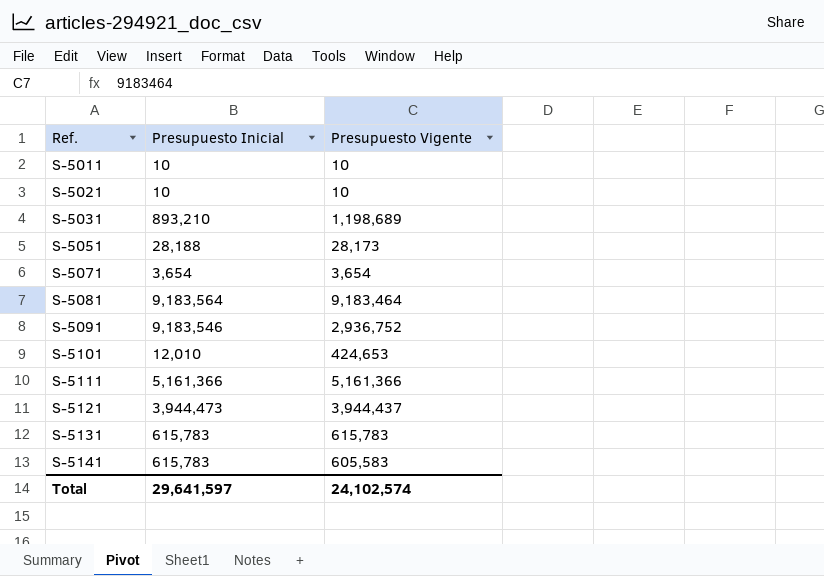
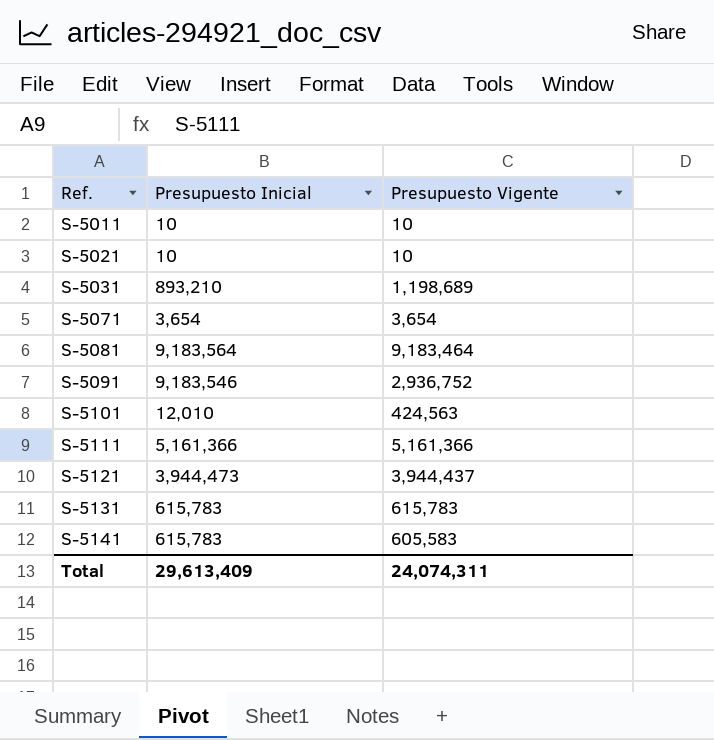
row S-5051: 28,188 | 28,173 -> none
S-5101 | Presupuesto Vigente: 424,653 -> 424,563
Total | Presupuesto Inicial: 29,641,597 -> 29,613,409
Total | Presupuesto Vigente: 24,102,574 -> 24,074,311

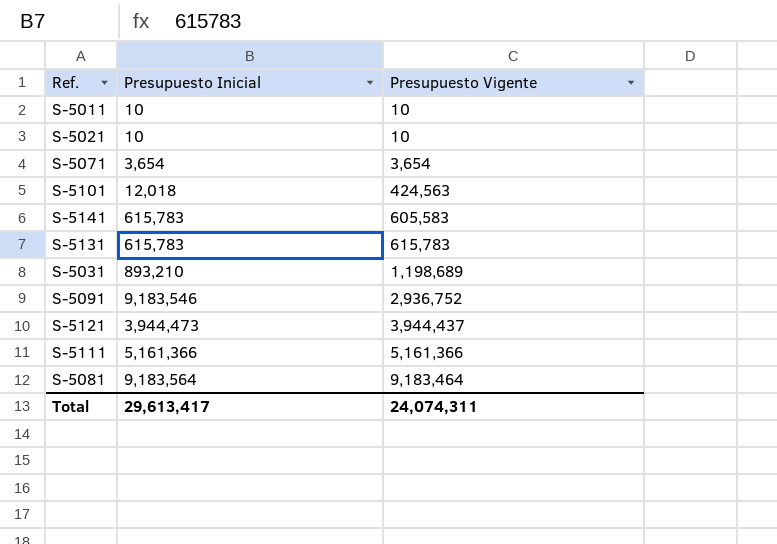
row order: Ref. ascending -> Presupuesto Vigente ascending
S-5101 | Presupuesto Inicial: 12,010 -> 12,018
Total | Presupuesto Inicial: 29,613,409 -> 29,613,417

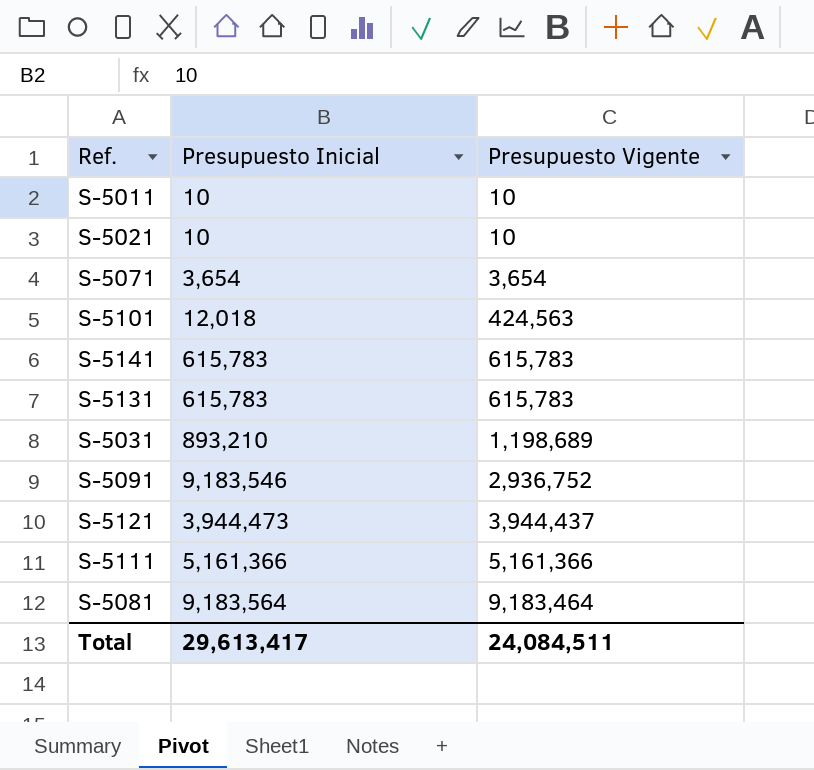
S-5141 | Presupuesto Vigente: 605,583 -> 615,783
Total | Presupuesto Vigente: 24,074,311 -> 24,084,511

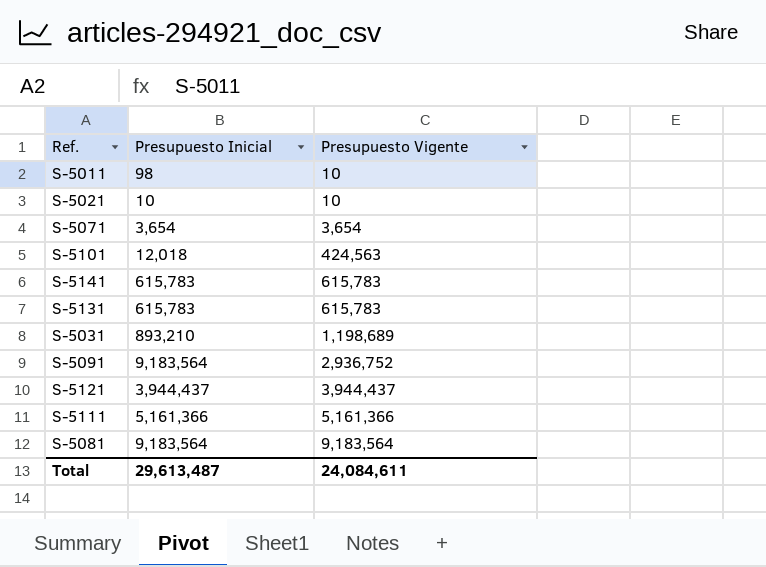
S-5011 | Presupuesto Inicial: 10 -> 98
S-5091 | Presupuesto Inicial: 9,183,546 -> 9,183,564
S-5121 | Presupuesto Inicial: 3,944,473 -> 3,944,437
S-5081 | Presupuesto Vigente: 9,183,464 -> 9,183,564
Total | Presupuesto Inicial: 29,613,417 -> 29,613,487
Total | Presupuesto Vigente: 24,084,511 -> 24,084,611

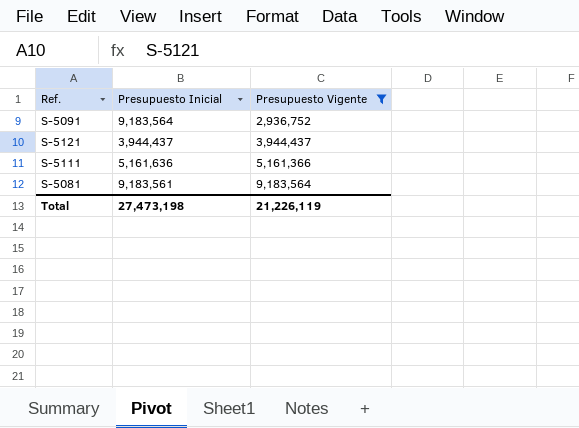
filter: none -> Presupuesto Vigente >= 2,936,752
S-5111 | Presupuesto Inicial: 5,161,366 -> 5,161,636
S-5081 | Presupuesto Inicial: 9,183,564 -> 9,183,561
Total | Presupuesto Inicial: 29,613,487 -> 27,473,198
Total | Presupuesto Vigente: 24,084,611 -> 21,226,119

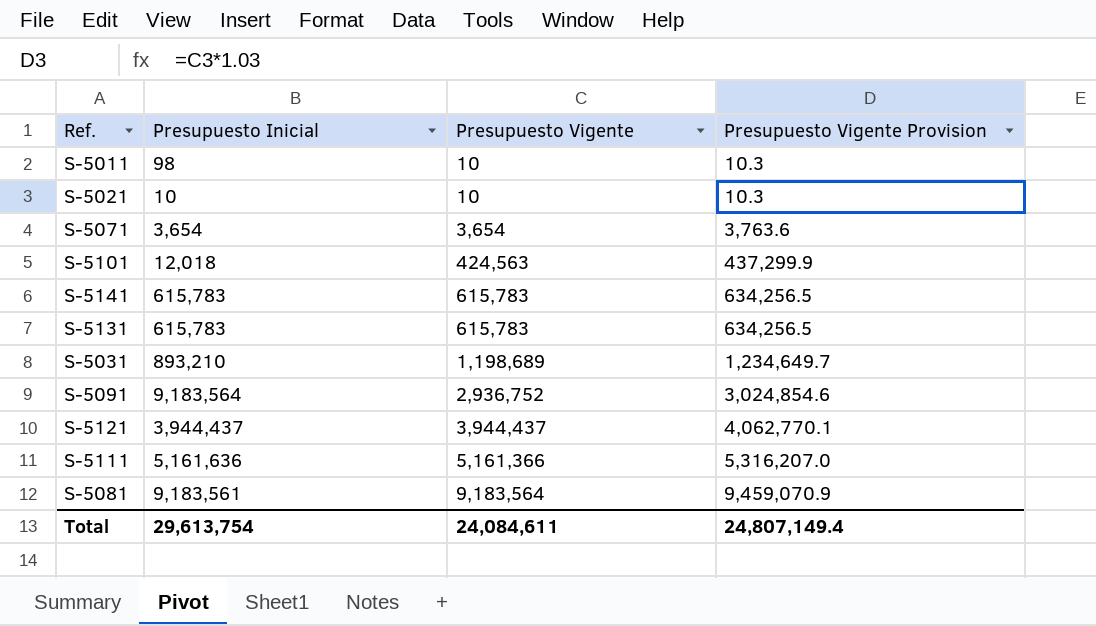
filter: Presupuesto Vigente >= 2,936,752 -> none
column Presupuesto Vigente Provision | formula: none -> [Presupuesto Vigente] * 1.03
Total | Presupuesto Inicial: 27,473,198 -> 29,613,754
Total | Presupuesto Vigente: 21,226,119 -> 24,084,611

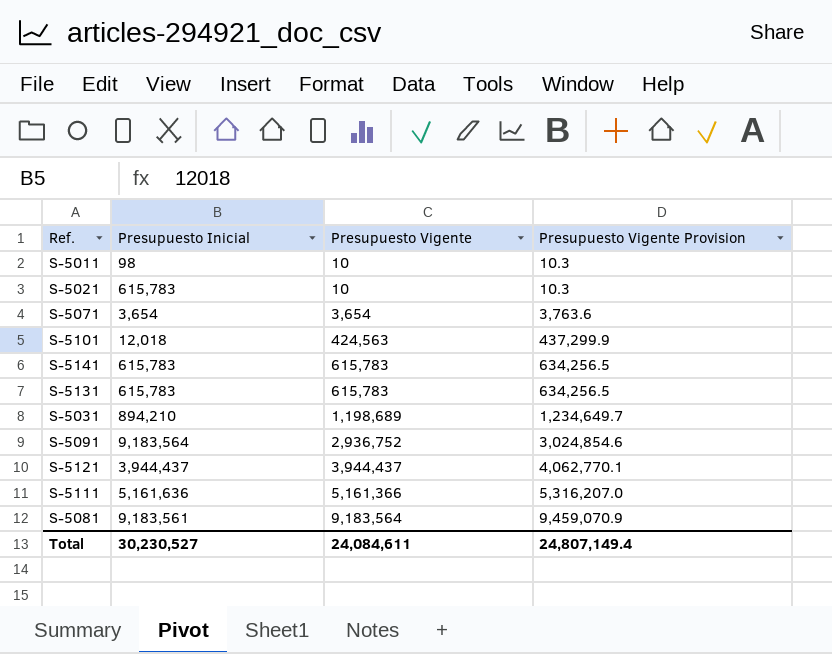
S-5021 | Presupuesto Inicial: 10 -> 615,783
S-5031 | Presupuesto Inicial: 893,210 -> 894,210
Total | Presupuesto Inicial: 29,613,754 -> 30,230,527

